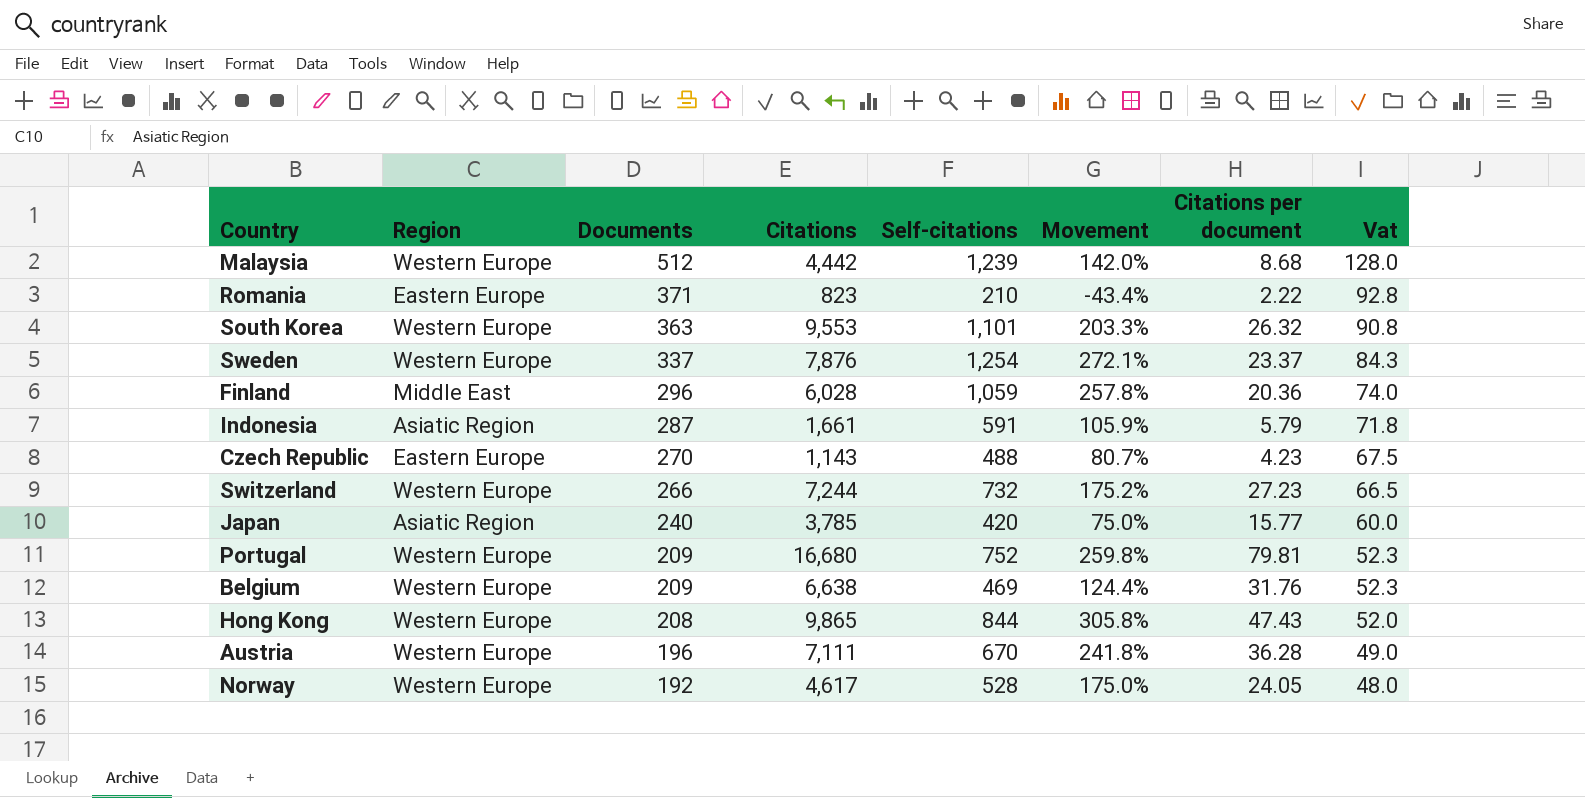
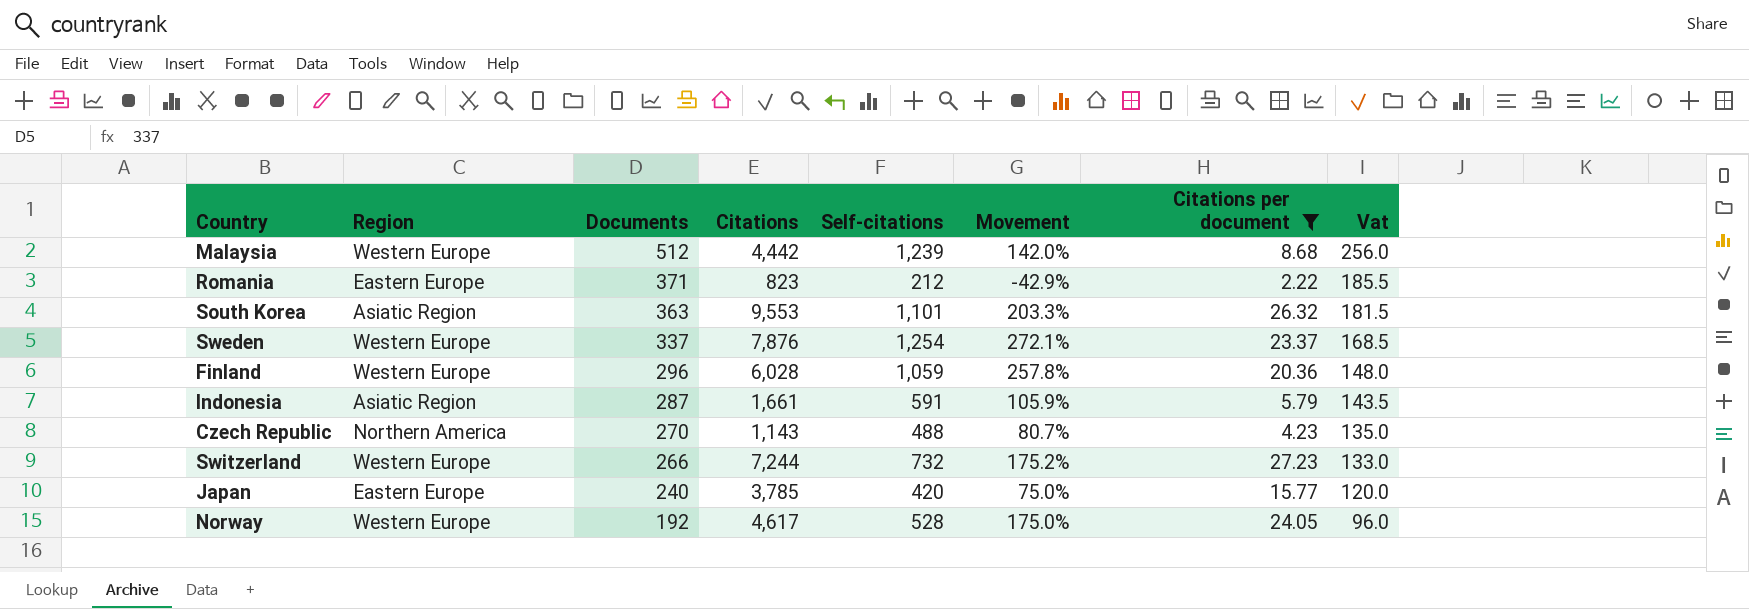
filter: none -> Citations per document <= 27.23
column Vat | formula: [Documents] * 0.25 -> [Documents] * 0.5
Romania | Self-citations: 210 -> 212
Romania | Movement: -43.4% -> -42.9%
South Korea | Region: Western Europe -> Asiatic Region
Finland | Region: Middle East -> Western Europe
Czech Republic | Region: Eastern Europe -> Northern America
Japan | Region: Asiatic Region -> Eastern Europe

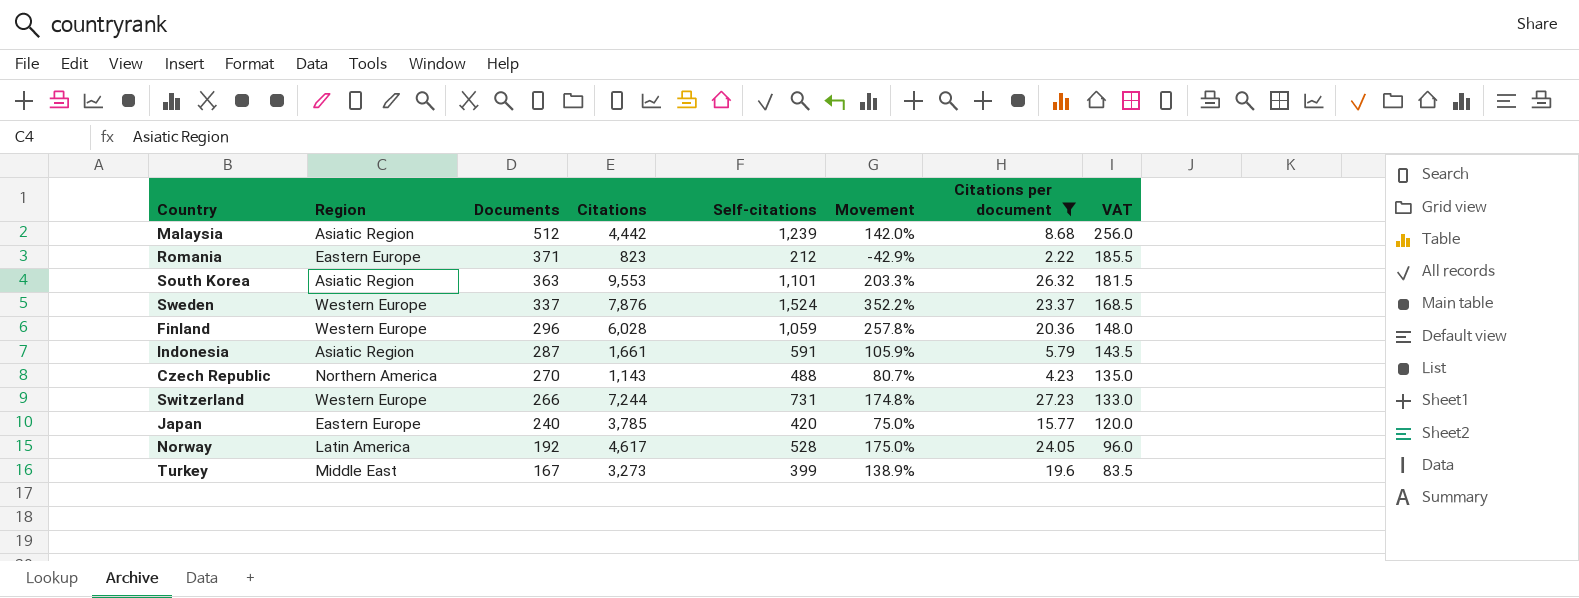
column name: Vat -> VAT
Malaysia | Region: Western Europe -> Asiatic Region
Sweden | Self-citations: 1,254 -> 1,524
Sweden | Movement: 272.1% -> 352.2%
Switzerland | Self-citations: 732 -> 731
Switzerland | Movement: 175.2% -> 174.8%
Norway | Region: Western Europe -> Latin America
row Turkey: none -> Middle East | 167 | 3,273 | 399 | 138.9% | 19.6 | 83.5

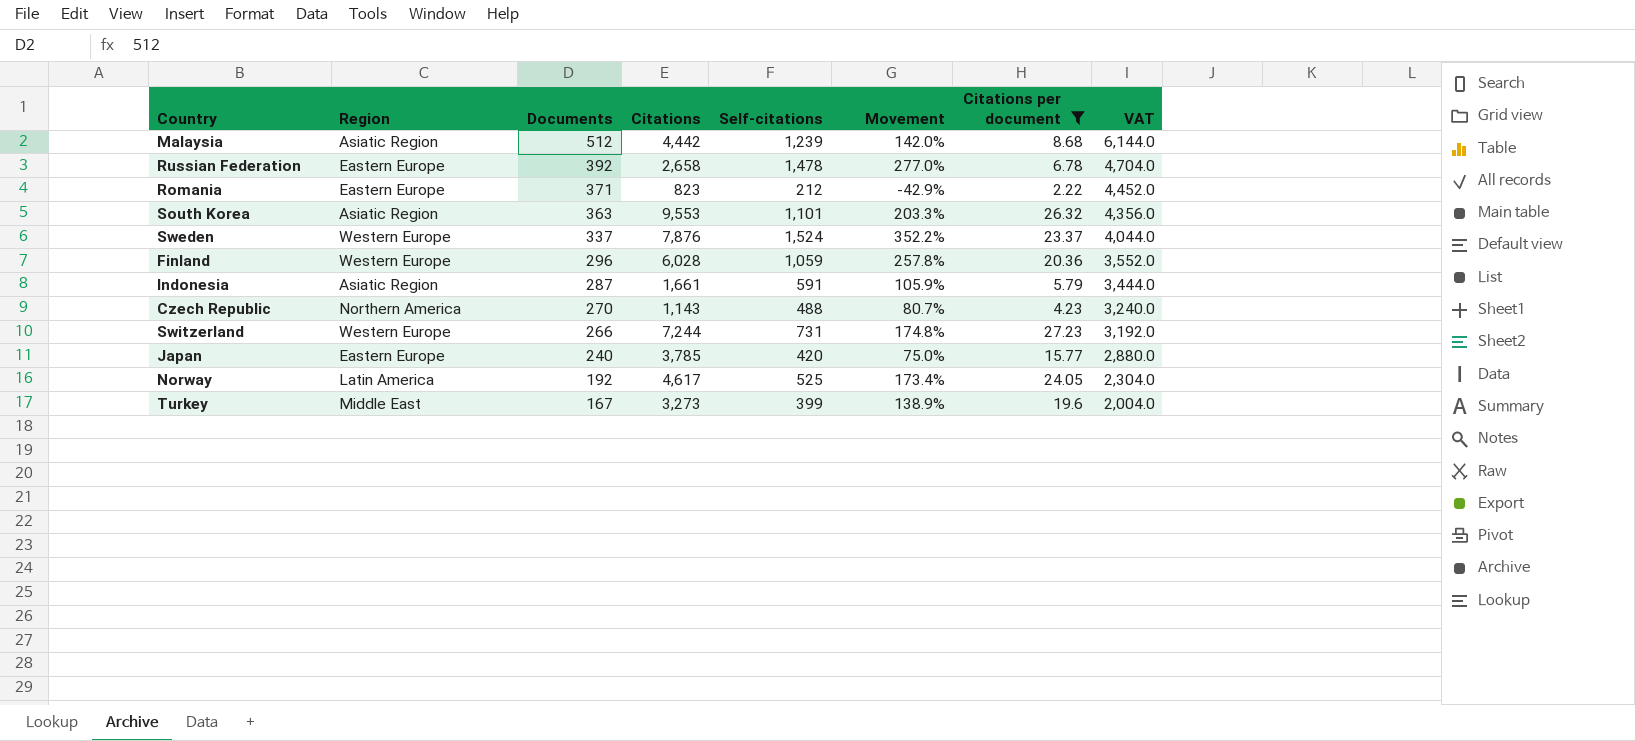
column VAT | formula: [Documents] * 0.5 -> [Documents] * 12
row Russian Federation: none -> Eastern Europe | 392 | 2,658 | 1,478 | 277.0% | 6.78 | 4,704.0
Norway | Self-citations: 528 -> 525
Norway | Movement: 175.0% -> 173.4%

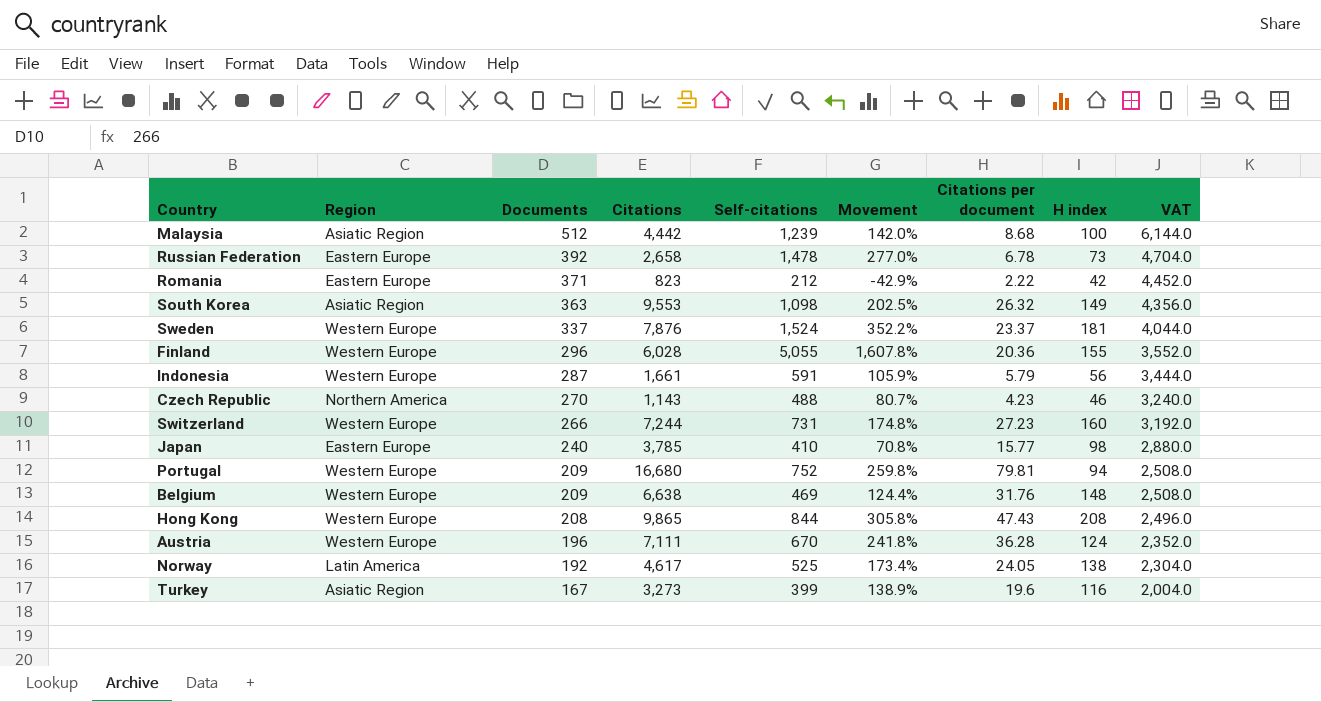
filter: Citations per document <= 27.23 -> none
column H index | position: none -> 8
South Korea | Self-citations: 1,101 -> 1,098
South Korea | Movement: 203.3% -> 202.5%
Finland | Self-citations: 1,059 -> 5,055
Finland | Movement: 257.8% -> 1,607.8%
Indonesia | Region: Asiatic Region -> Western Europe
Japan | Self-citations: 420 -> 410
Japan | Movement: 75.0% -> 70.8%
Turkey | Region: Middle East -> Asiatic Region

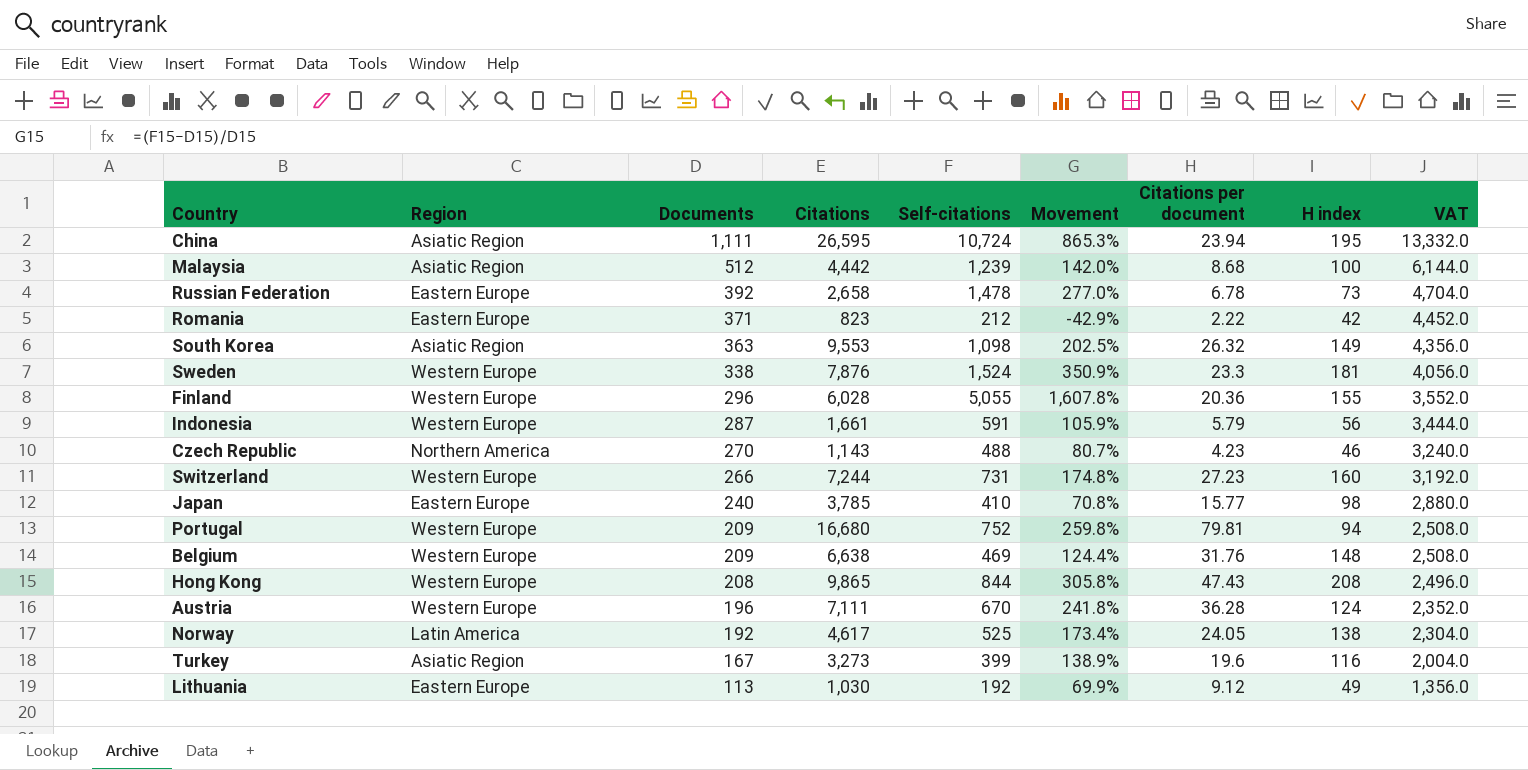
row China: none -> Asiatic Region | 1,111 | 26,595 | 10,724 | 865.3% | 23.94 | 195 | 13,332.0
Sweden | Documents: 337 -> 338
Sweden | Movement: 352.2% -> 350.9%
Sweden | Citations per document: 23.37 -> 23.3
Sweden | VAT: 4,044.0 -> 4,056.0
row Lithuania: none -> Eastern Europe | 113 | 1,030 | 192 | 69.9% | 9.12 | 49 | 1,356.0

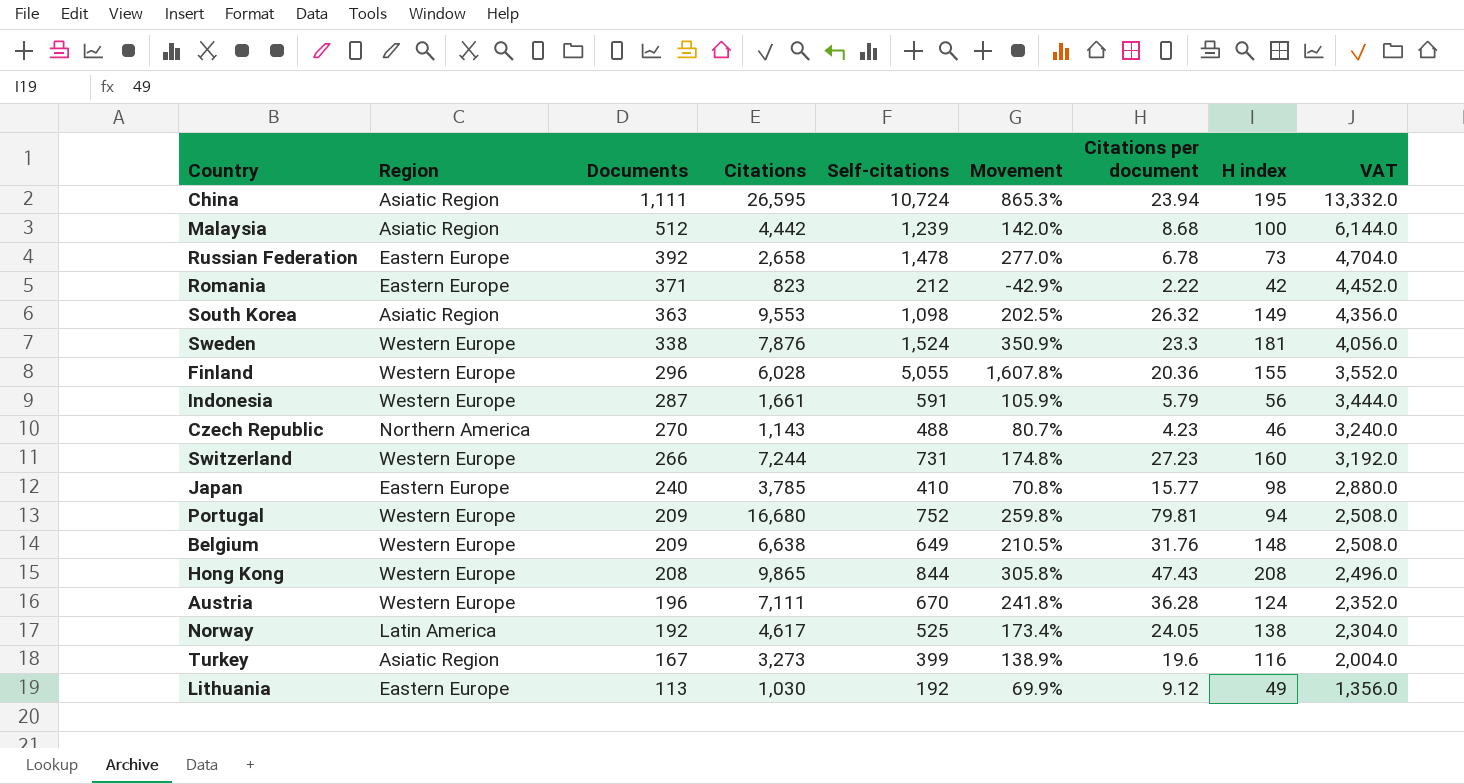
Belgium | Self-citations: 469 -> 649
Belgium | Movement: 124.4% -> 210.5%

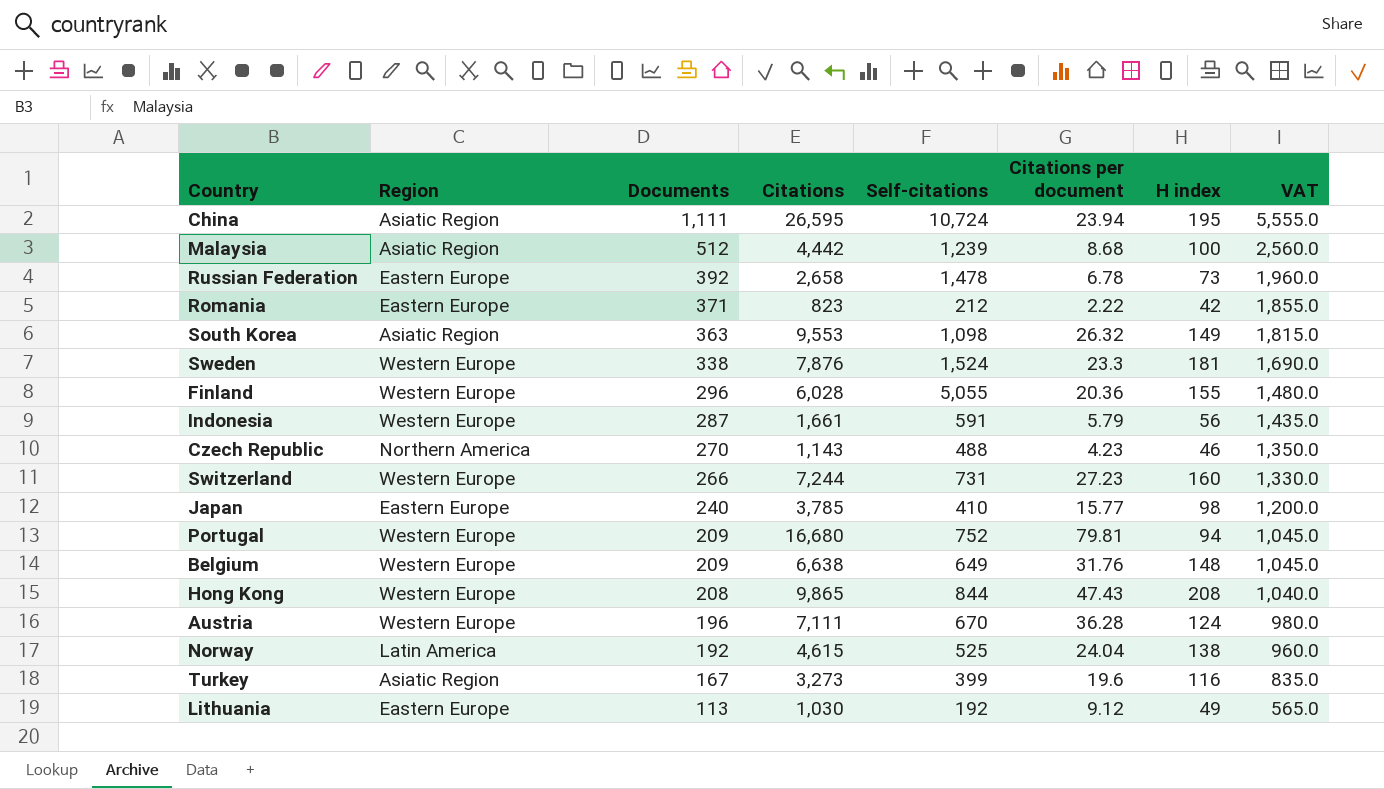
column Movement | formula: ([Self-citations] - [Documents]) / [Documents] -> none
column VAT | formula: [Documents] * 12 -> [Documents] * 5
Norway | Citations: 4,617 -> 4,615
Norway | Citations per document: 24.05 -> 24.04

